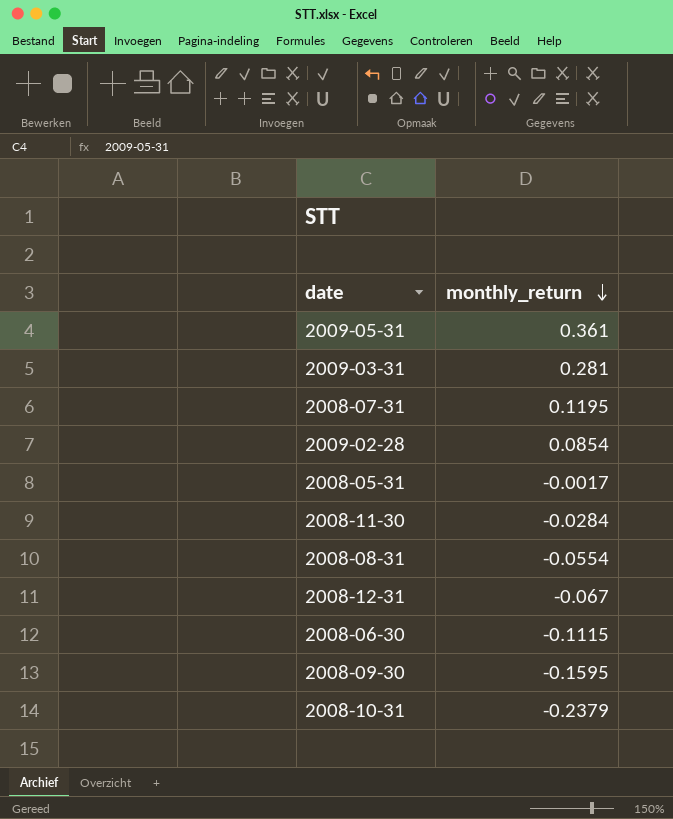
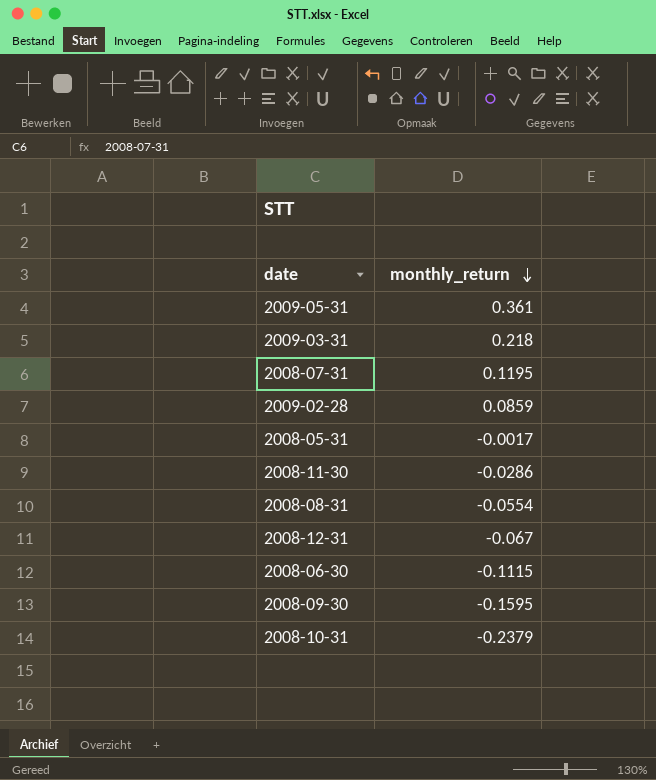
2009-03-31 | monthly_return: 0.281 -> 0.218
2009-02-28 | monthly_return: 0.0854 -> 0.0859
2008-11-30 | monthly_return: -0.0284 -> -0.0286

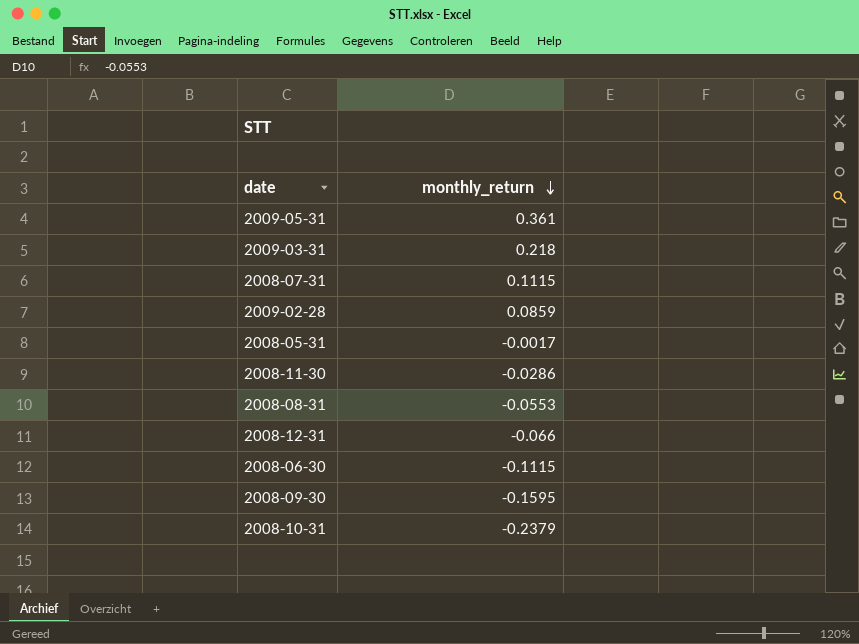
2008-07-31 | monthly_return: 0.1195 -> 0.1115
2008-08-31 | monthly_return: -0.0554 -> -0.0553
2008-12-31 | monthly_return: -0.067 -> -0.066

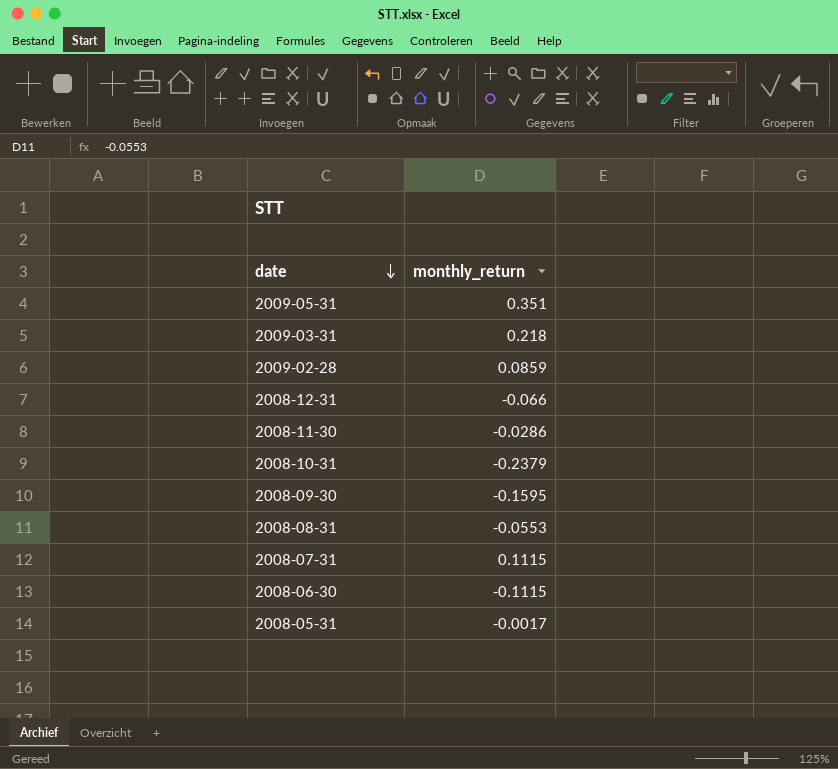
row order: monthly_return descending -> date descending
2009-05-31 | monthly_return: 0.361 -> 0.351

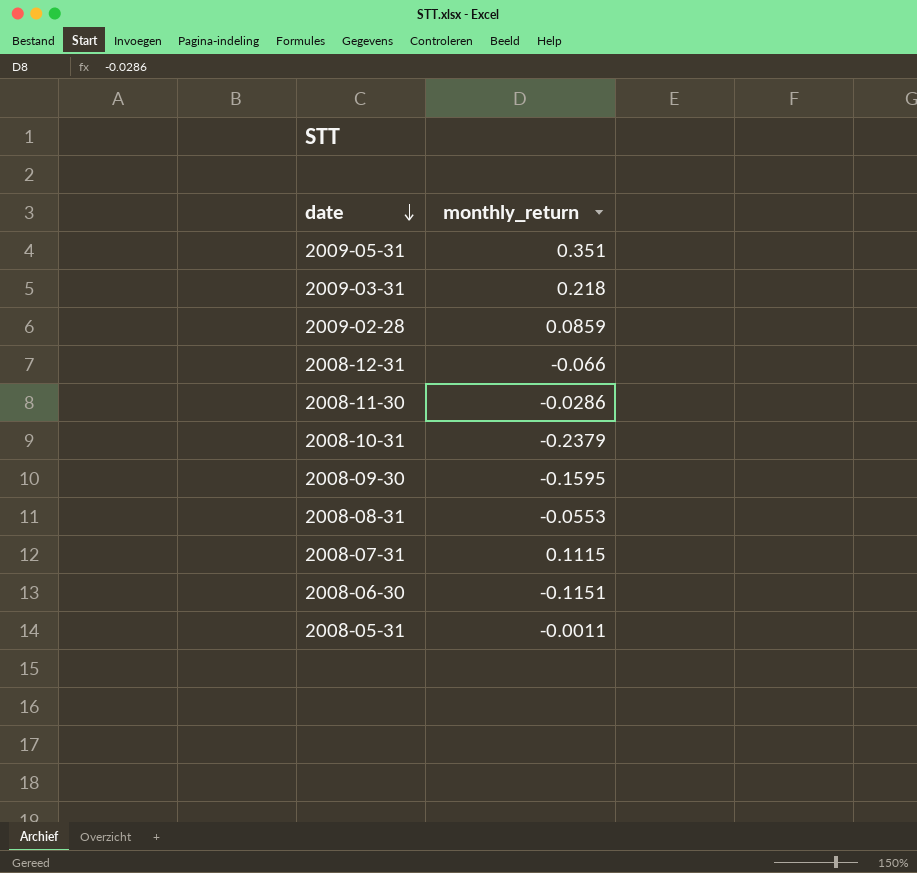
2008-06-30 | monthly_return: -0.1115 -> -0.1151
2008-05-31 | monthly_return: -0.0017 -> -0.0011

